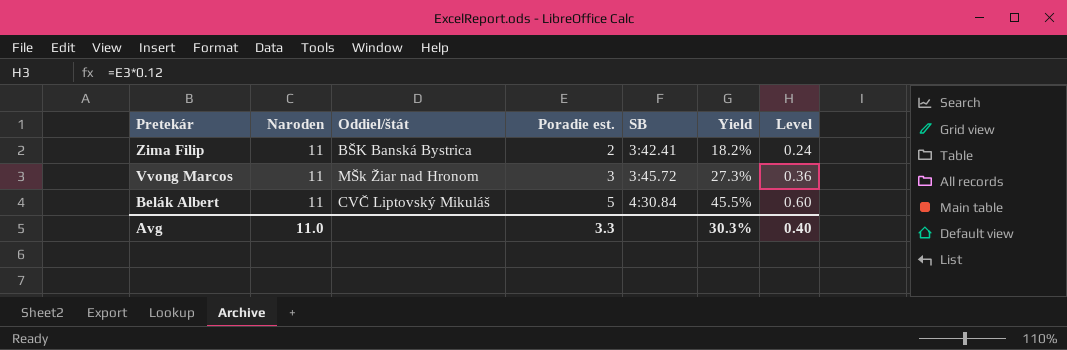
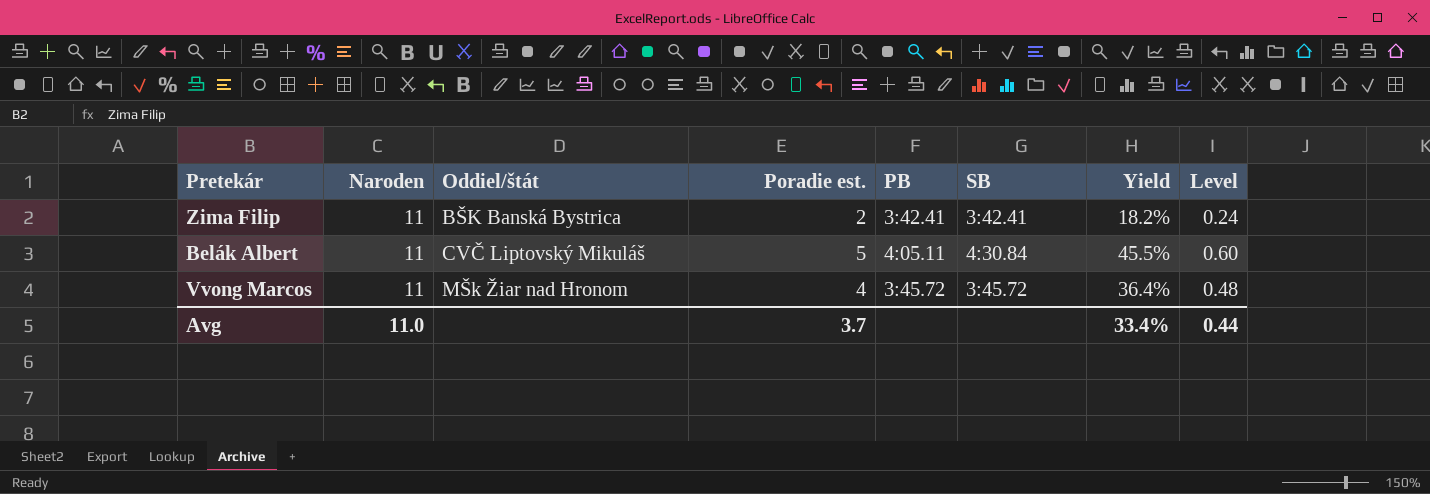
row order: Pretekár descending -> Oddiel/štát ascending
column PB | position: none -> 5
Vvong Marcos | Poradie est.: 3 -> 4
Vvong Marcos | Yield: 27.3% -> 36.4%
Vvong Marcos | Level: 0.36 -> 0.48
Avg | Poradie est.: 3.3 -> 3.7
Avg | Yield: 30.3% -> 33.4%
Avg | Level: 0.40 -> 0.44

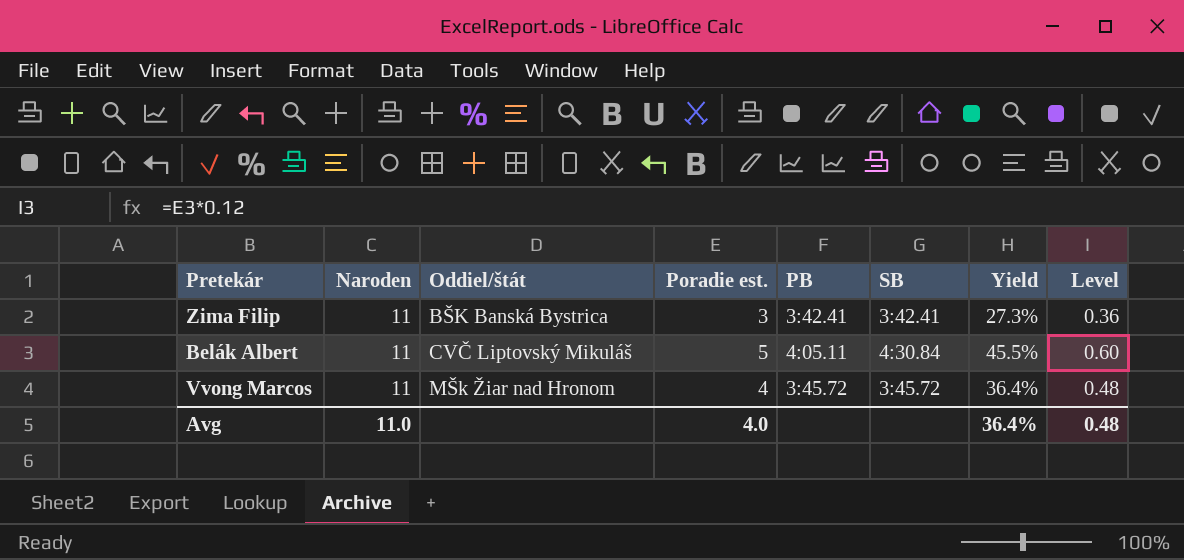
Zima Filip | Poradie est.: 2 -> 3
Zima Filip | Yield: 18.2% -> 27.3%
Zima Filip | Level: 0.24 -> 0.36
Avg | Poradie est.: 3.7 -> 4.0
Avg | Yield: 33.4% -> 36.4%
Avg | Level: 0.44 -> 0.48

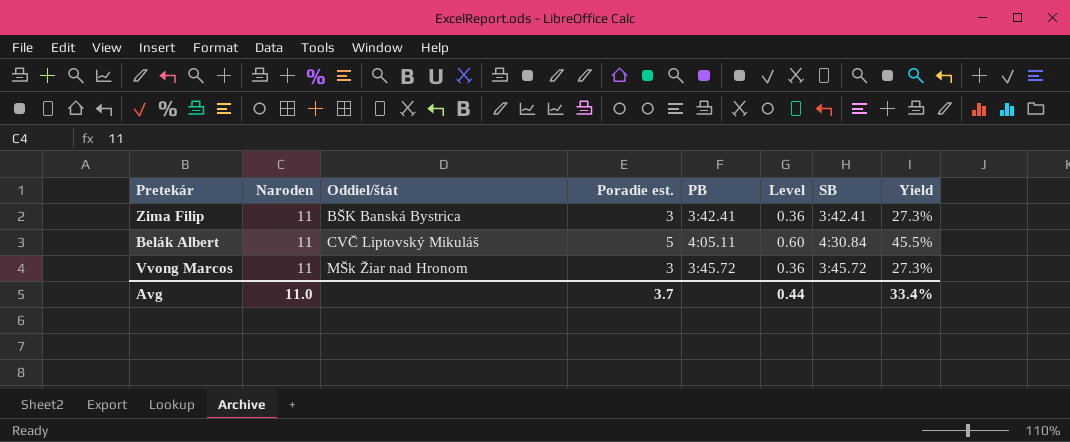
column Level | position: 8 -> 6
Vvong Marcos | Poradie est.: 4 -> 3
Vvong Marcos | Level: 0.48 -> 0.36
Vvong Marcos | Yield: 36.4% -> 27.3%
Avg | Poradie est.: 4.0 -> 3.7
Avg | Level: 0.48 -> 0.44
Avg | Yield: 36.4% -> 33.4%

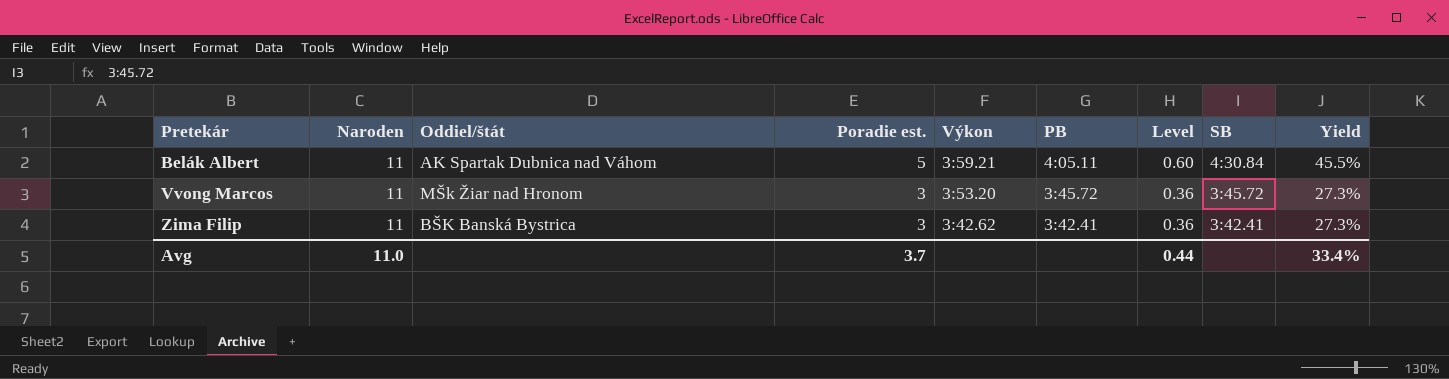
row order: Oddiel/štát ascending -> Pretekár ascending
column Výkon | position: none -> 5
Belák Albert | Oddiel/štát: CVČ Liptovský Mikuláš -> AK Spartak Dubnica nad Váhom

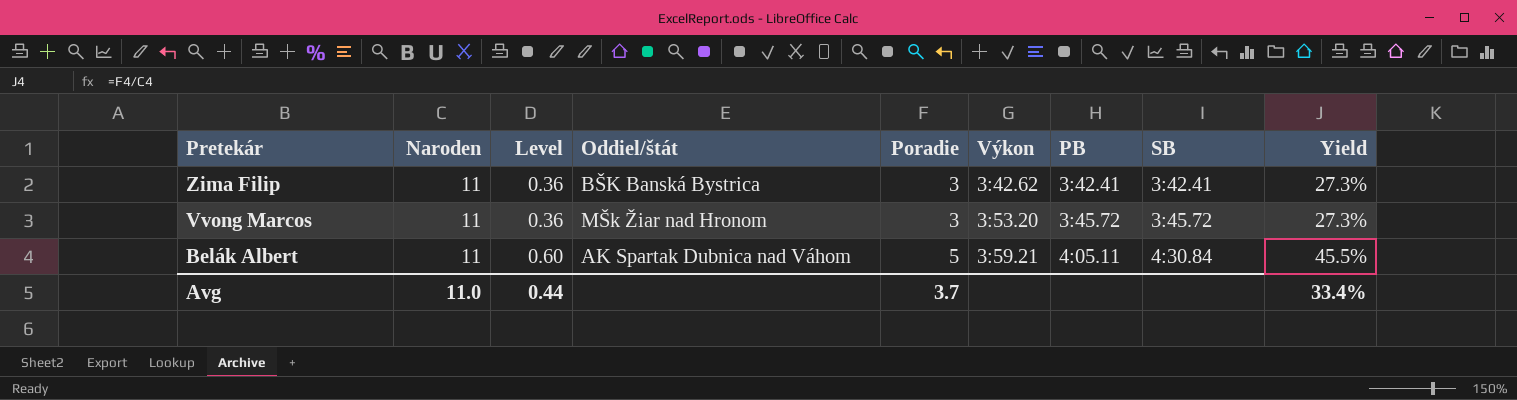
row order: Pretekár ascending -> Pretekár descending
column Level | position: 7 -> 3
column name: Poradie est. -> Poradie

